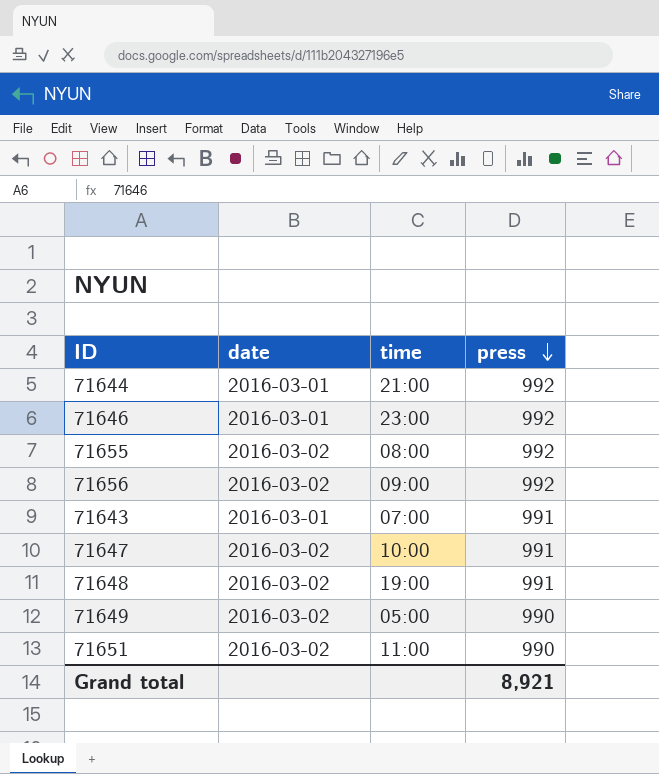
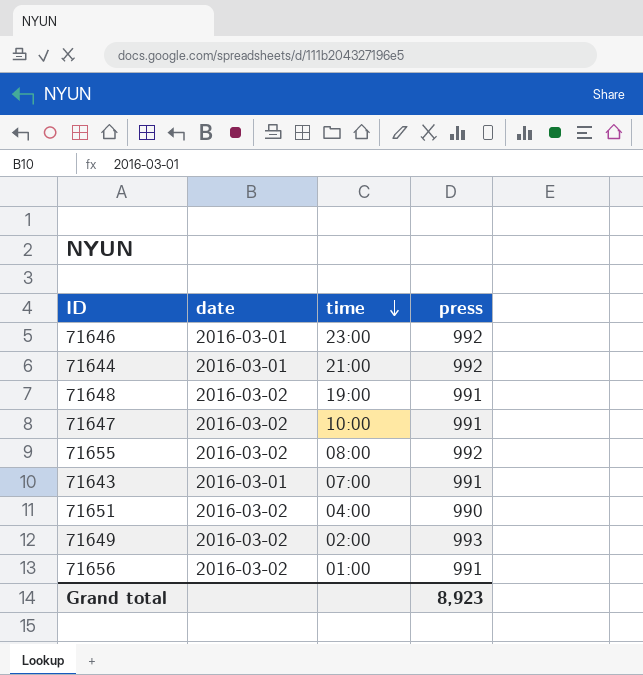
row order: press descending -> time descending
71651 | time: 11:00 -> 04:00
71649 | time: 05:00 -> 02:00
71649 | press: 990 -> 993
71656 | time: 09:00 -> 01:00
71656 | press: 992 -> 991
Grand total | press: 8,921 -> 8,923

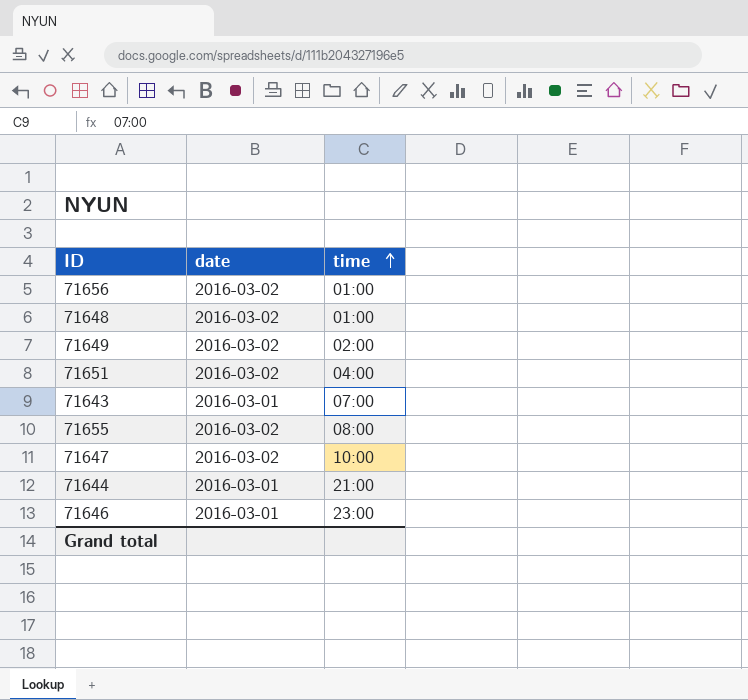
row order: time descending -> time ascending
column press | position: 4 -> none
71648 | time: 19:00 -> 01:00

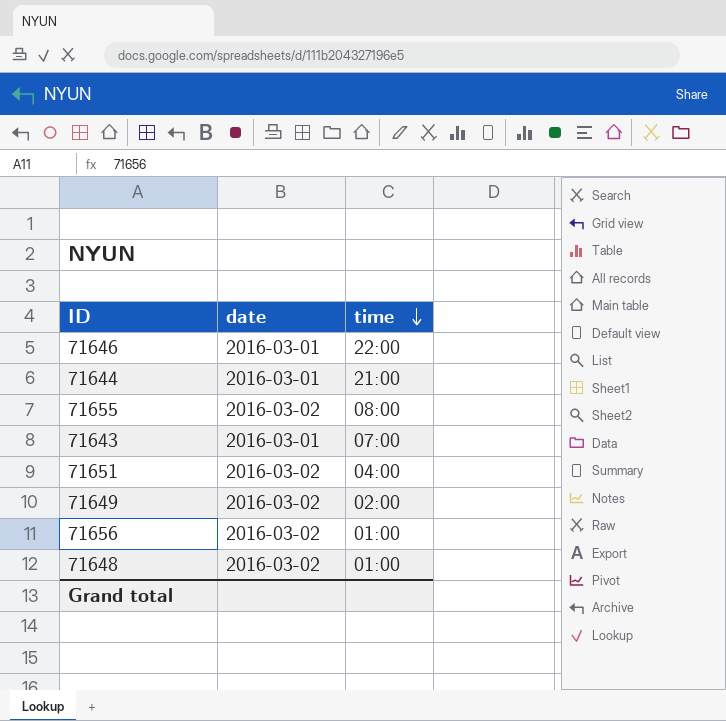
row order: time ascending -> time descending
row 71647: 2016-03-02 | 10:00 -> none
71646 | time: 23:00 -> 22:00

